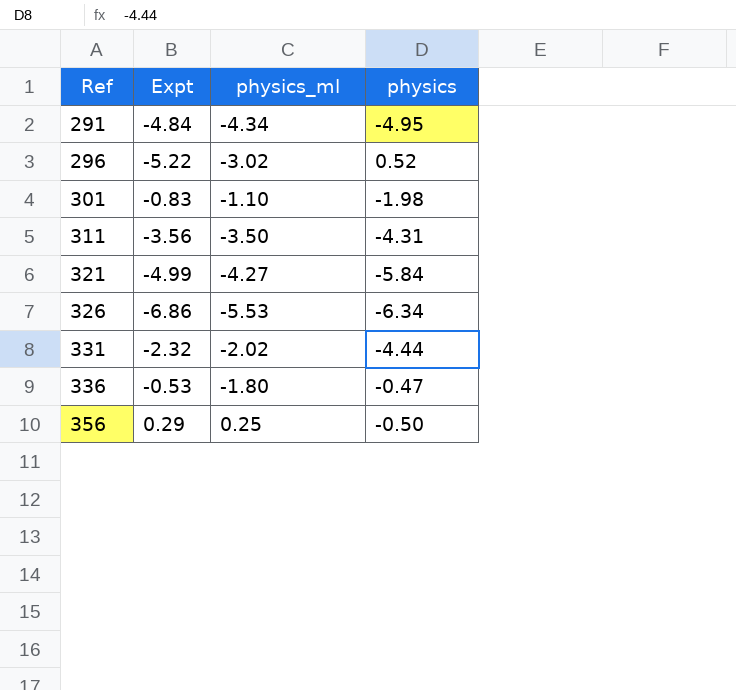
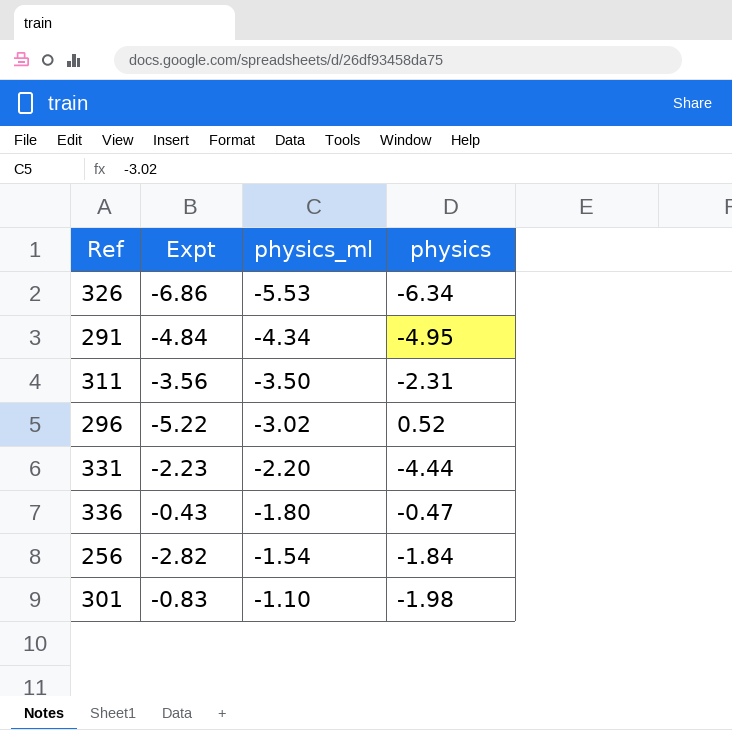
row order: Ref ascending -> physics_ml ascending
row 321: -4.99 | -4.27 | -5.84 -> none
row 356: 0.29 | 0.25 | -0.50 -> none
311 | physics: -4.31 -> -2.31
331 | Expt: -2.32 -> -2.23
331 | physics_ml: -2.02 -> -2.20
336 | Expt: -0.53 -> -0.43
row 256: none -> -2.82 | -1.54 | -1.84

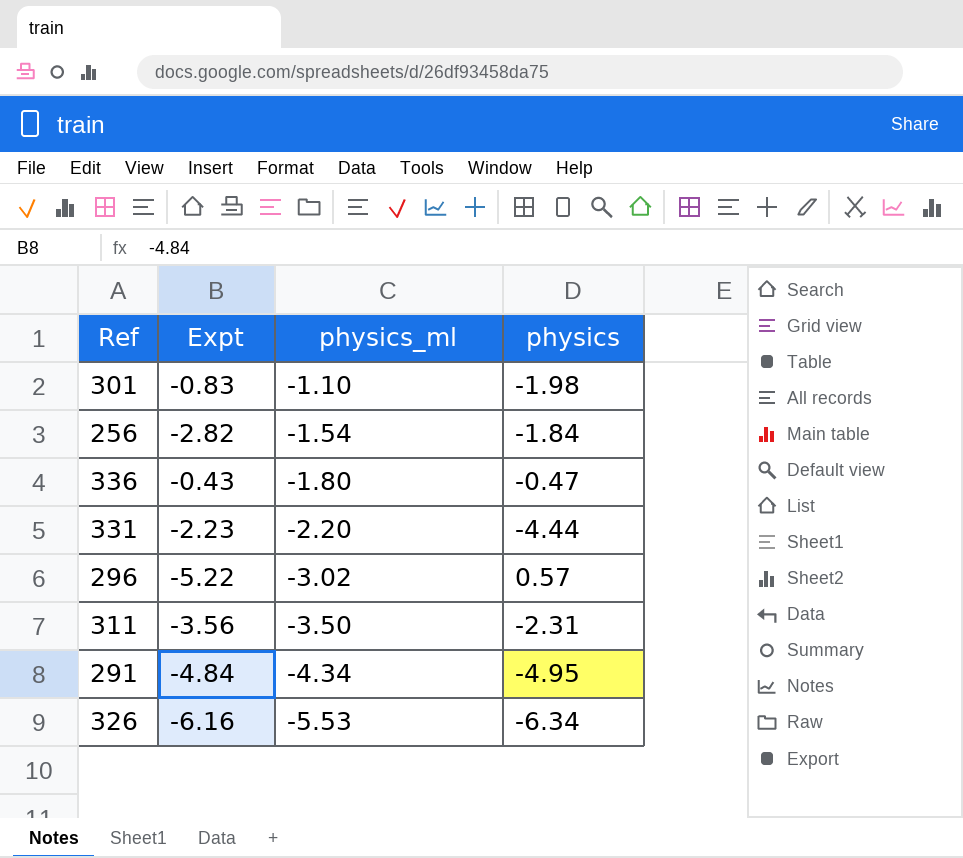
row order: physics_ml ascending -> physics_ml descending
296 | physics: 0.52 -> 0.57
326 | Expt: -6.86 -> -6.16

